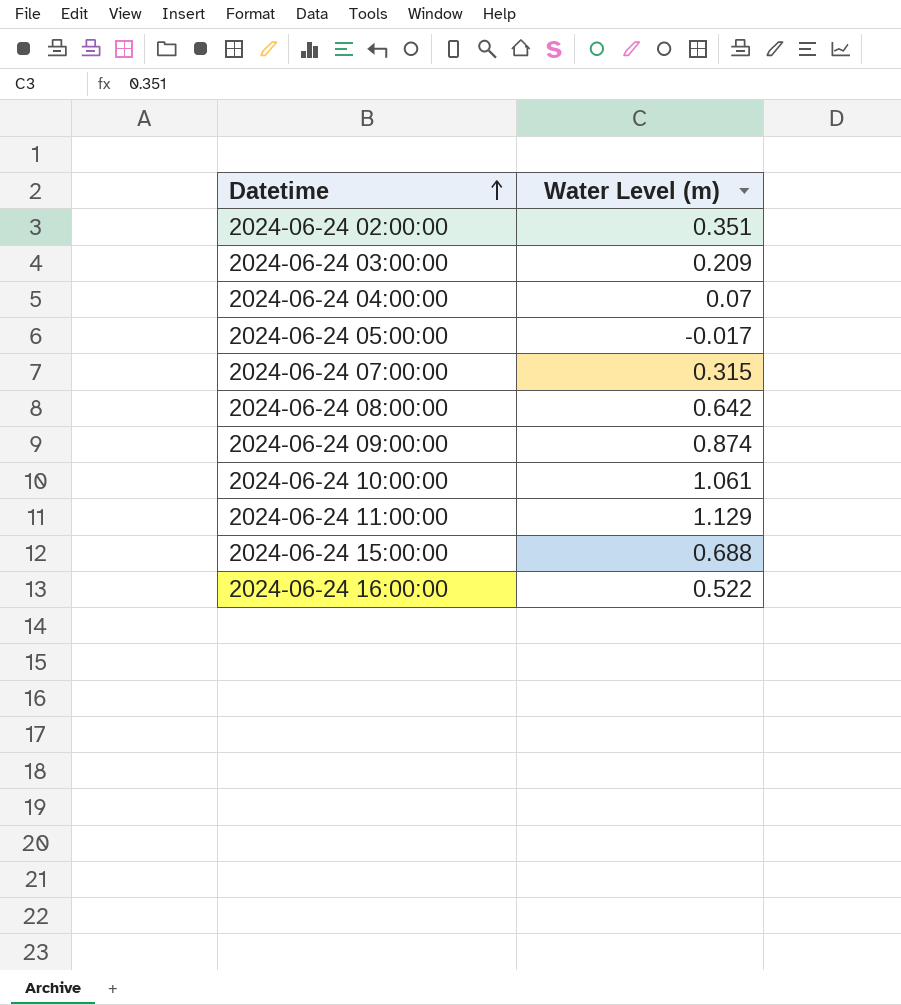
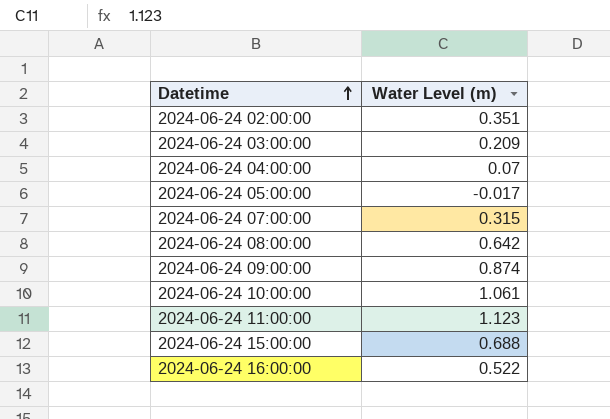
2024-06-24 11:00:00 | Water Level (m): 1.129 -> 1.123

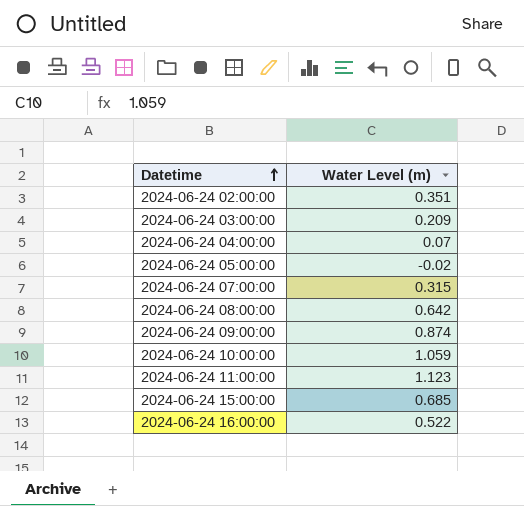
2024-06-24 05:00:00 | Water Level (m): -0.017 -> -0.02
2024-06-24 10:00:00 | Water Level (m): 1.061 -> 1.059
2024-06-24 15:00:00 | Water Level (m): 0.688 -> 0.685

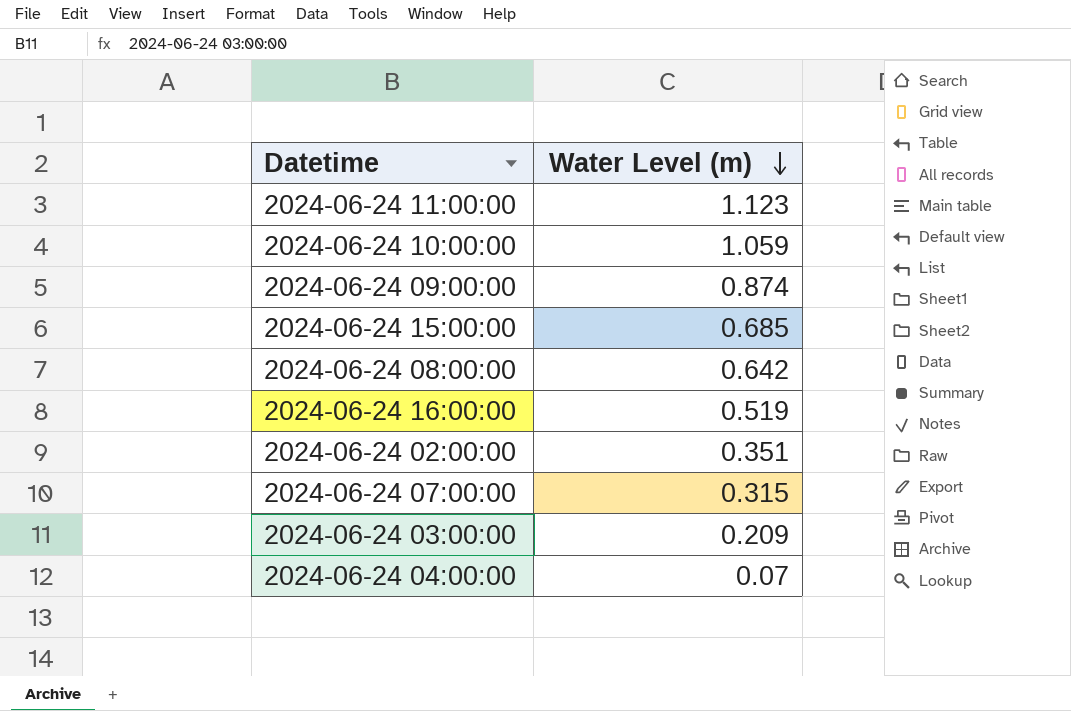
row order: Datetime ascending -> Water Level (m) descending
row 2024-06-24 05:00:00: -0.02 -> none
2024-06-24 16:00:00 | Water Level (m): 0.522 -> 0.519

